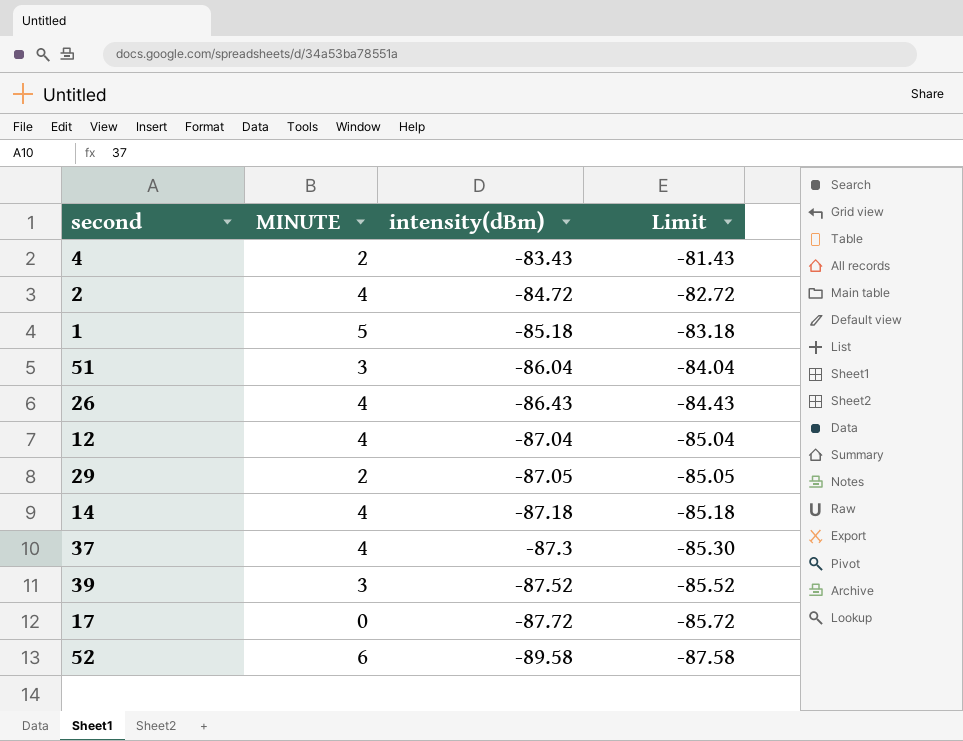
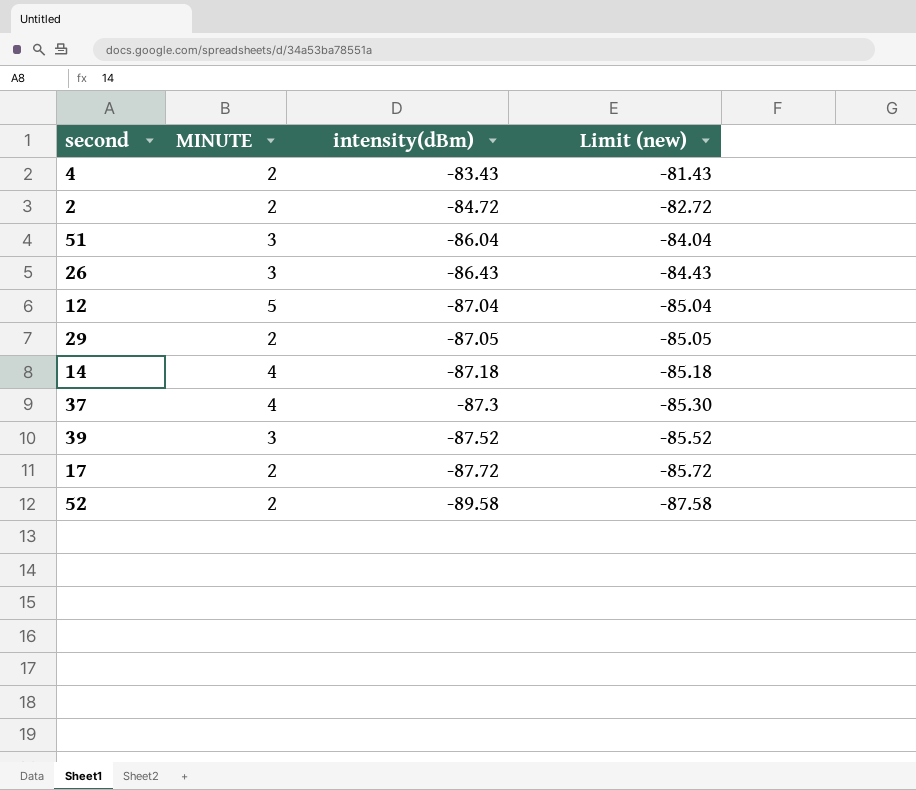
column name: Limit -> Limit (new)
row 1: 5 | -85.18 | -83.18 -> none
2 | MINUTE: 4 -> 2
26 | MINUTE: 4 -> 3
12 | MINUTE: 4 -> 5
17 | MINUTE: 0 -> 2
52 | MINUTE: 6 -> 2

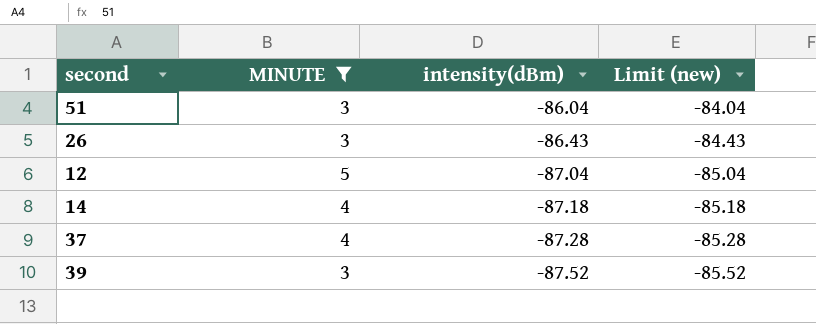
filter: none -> MINUTE != 2
37 | intensity(dBm): -87.3 -> -87.28
37 | Limit (new): -85.30 -> -85.28

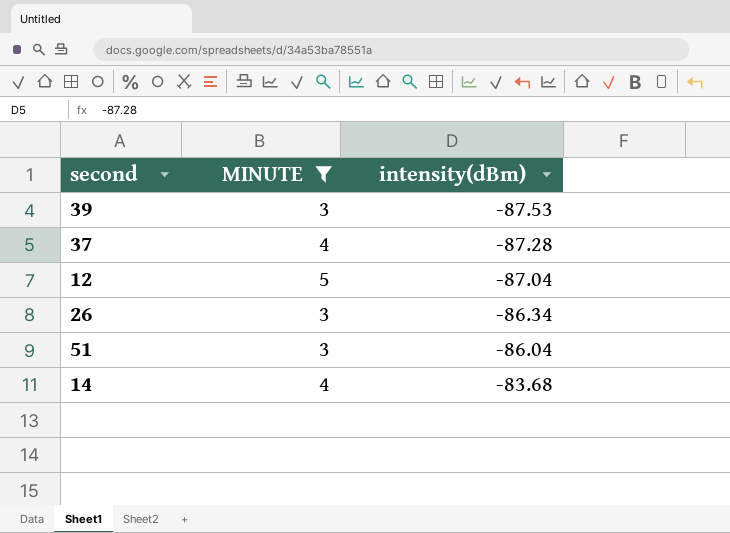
row order: intensity(dBm) descending -> intensity(dBm) ascending
column Limit (new) | formula: [intensity(dBm)] + 2 -> none
39 | intensity(dBm): -87.52 -> -87.53
26 | intensity(dBm): -86.43 -> -86.34
14 | intensity(dBm): -87.18 -> -83.68

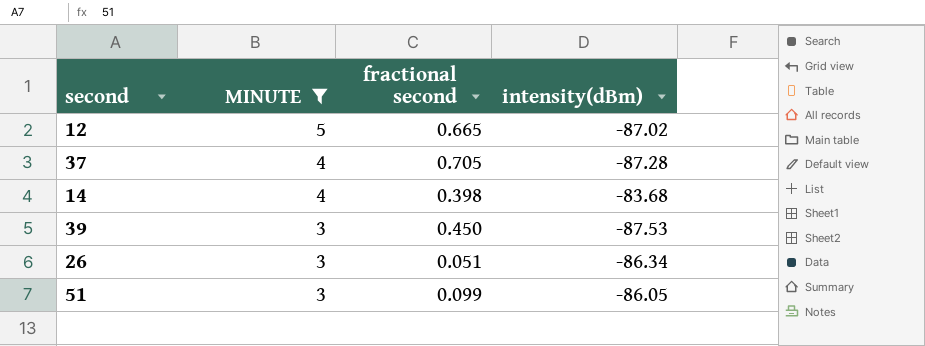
row order: intensity(dBm) ascending -> MINUTE descending
column fractional second | position: none -> 3
12 | intensity(dBm): -87.04 -> -87.02
51 | intensity(dBm): -86.04 -> -86.05

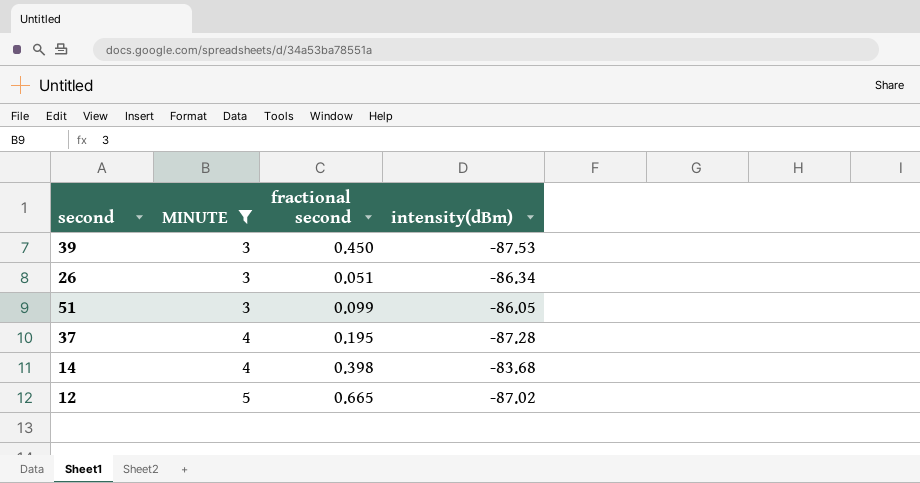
row order: MINUTE descending -> MINUTE ascending
37 | fractional second: 0.705 -> 0.195

